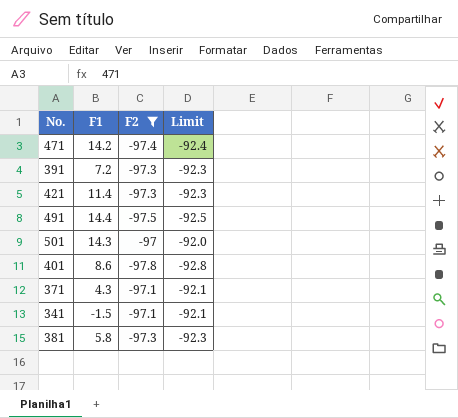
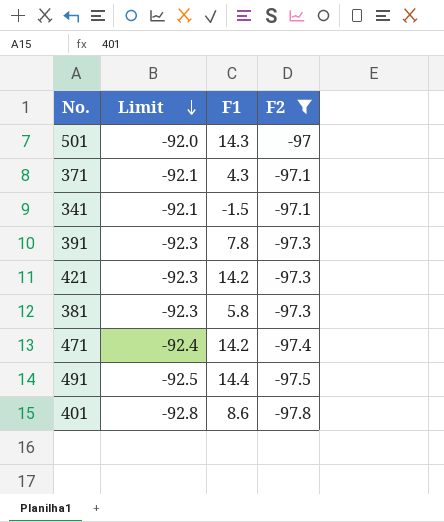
row order: none -> Limit descending
column Limit | position: 4 -> 2
391 | F1: 7.2 -> 7.8
421 | F1: 11.4 -> 14.2

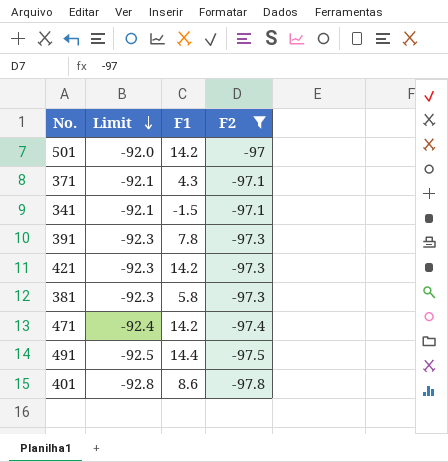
501 | F1: 14.3 -> 14.2

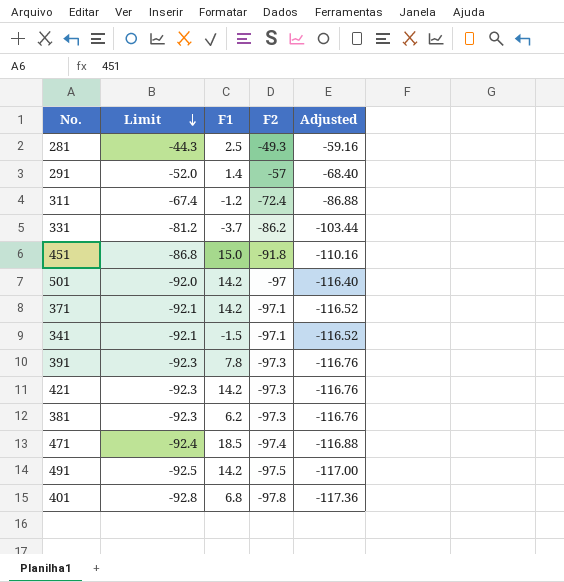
filter: F2 <= -97 -> none
column Adjusted | formula: none -> [F2] * 1.2
371 | F1: 4.3 -> 14.2
381 | F1: 5.8 -> 6.2
471 | F1: 14.2 -> 18.5
491 | F1: 14.4 -> 14.2
401 | F1: 8.6 -> 6.8

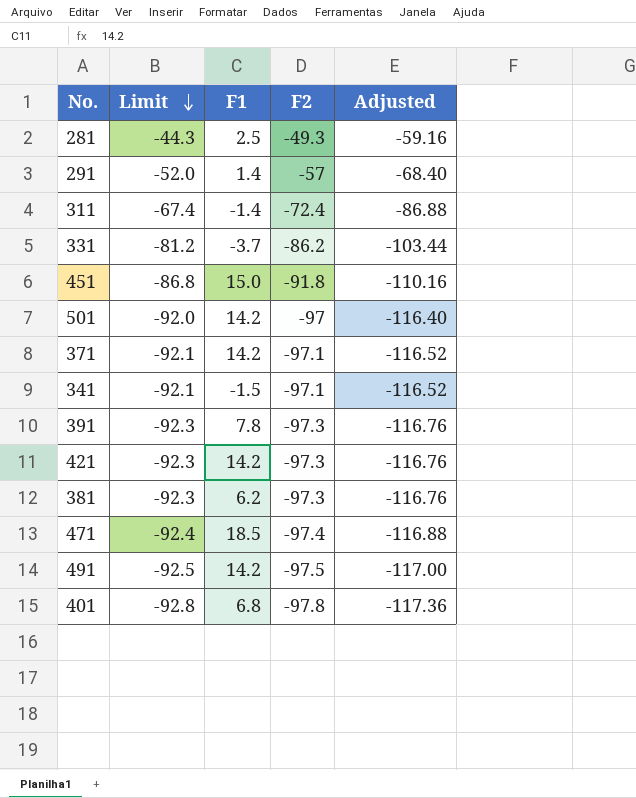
311 | F1: -1.2 -> -1.4

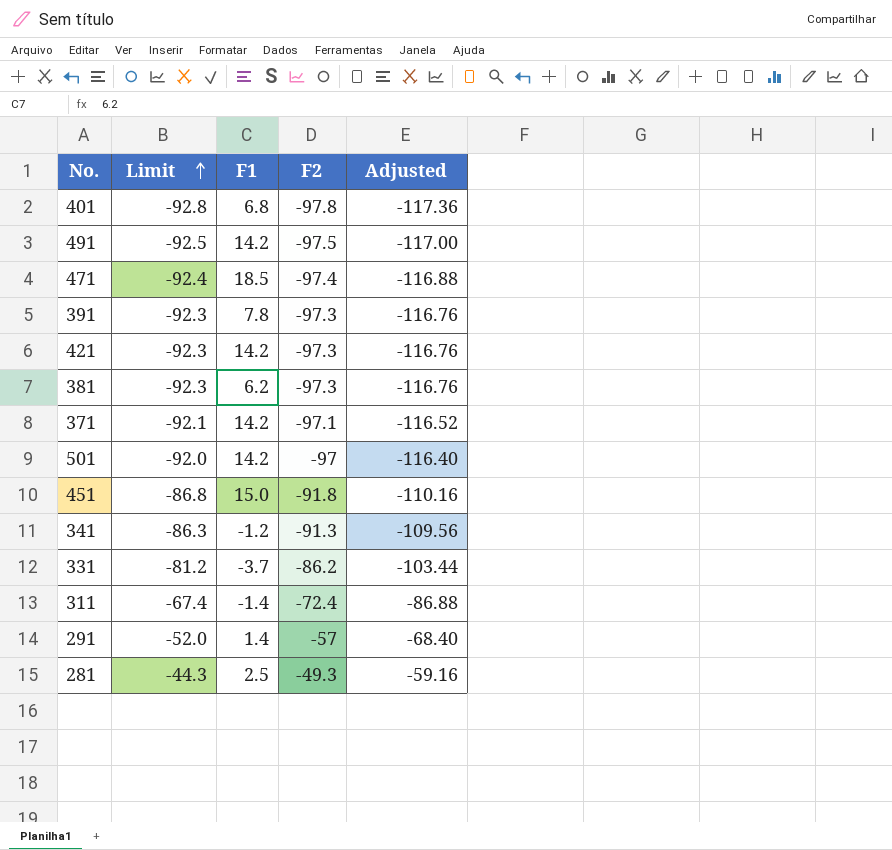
row order: Limit descending -> Limit ascending
341 | Limit: -92.1 -> -86.3
341 | F1: -1.5 -> -1.2
341 | F2: -97.1 -> -91.3
341 | Adjusted: -116.52 -> -109.56

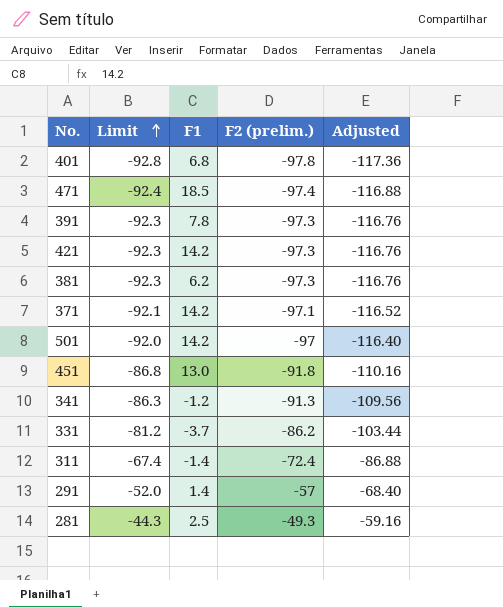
column name: F2 -> F2 (prelim.)
row 491: -92.5 | 14.2 | -97.5 | -117.00 -> none
451 | F1: 15.0 -> 13.0

